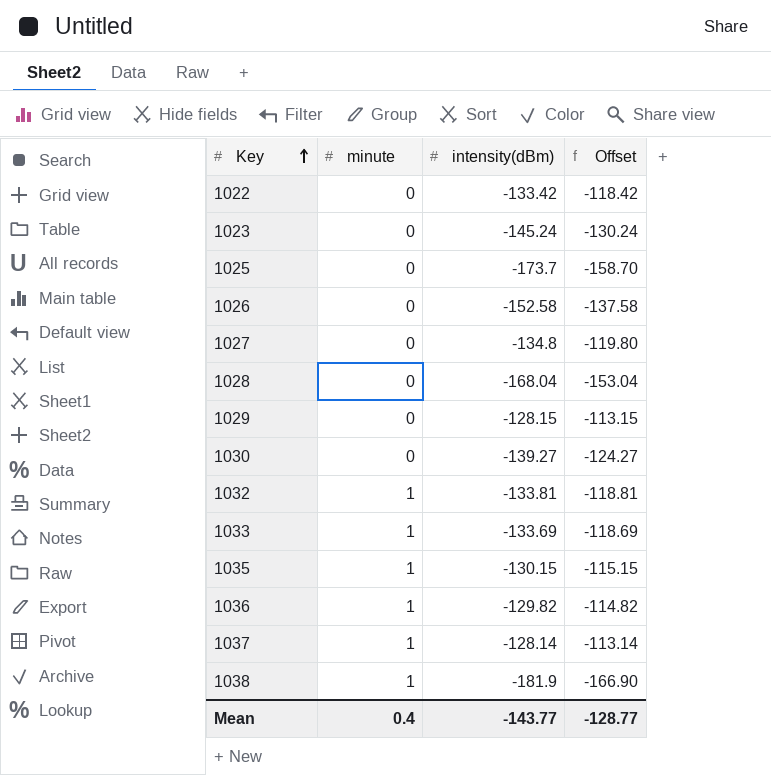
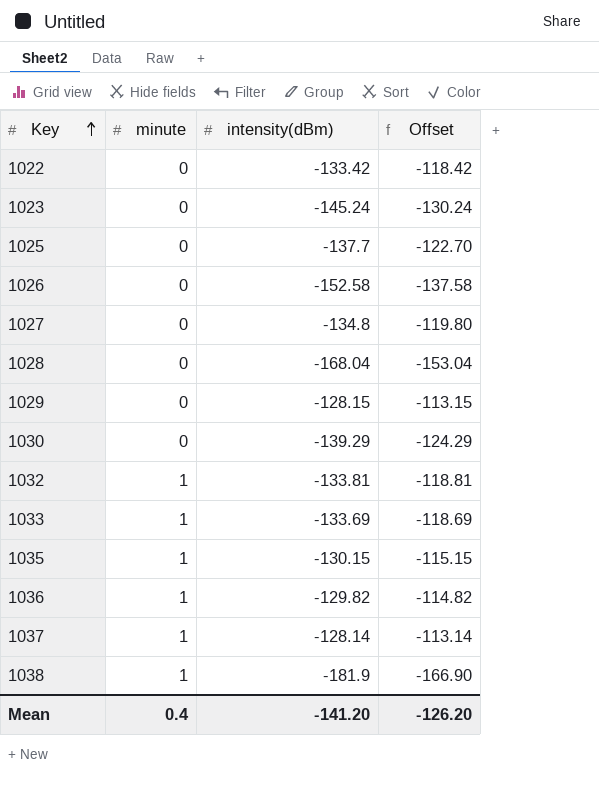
1025 | intensity(dBm): -173.7 -> -137.7
1025 | Offset: -158.70 -> -122.70
1030 | intensity(dBm): -139.27 -> -139.29
1030 | Offset: -124.27 -> -124.29
Mean | intensity(dBm): -143.77 -> -141.20
Mean | Offset: -128.77 -> -126.20

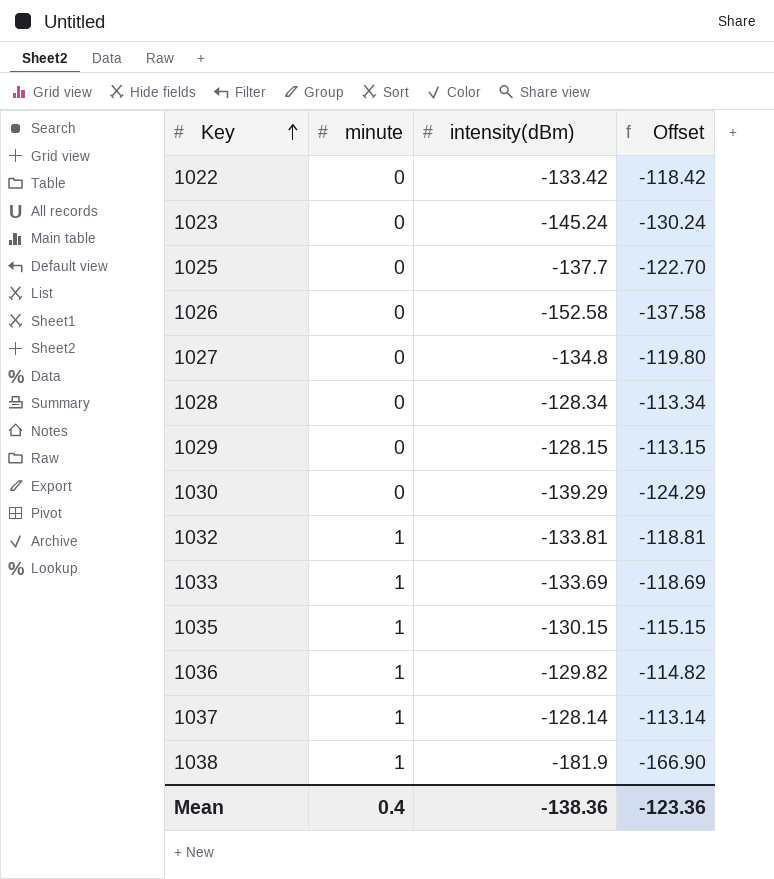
1028 | intensity(dBm): -168.04 -> -128.34
1028 | Offset: -153.04 -> -113.34
Mean | intensity(dBm): -141.20 -> -138.36
Mean | Offset: -126.20 -> -123.36

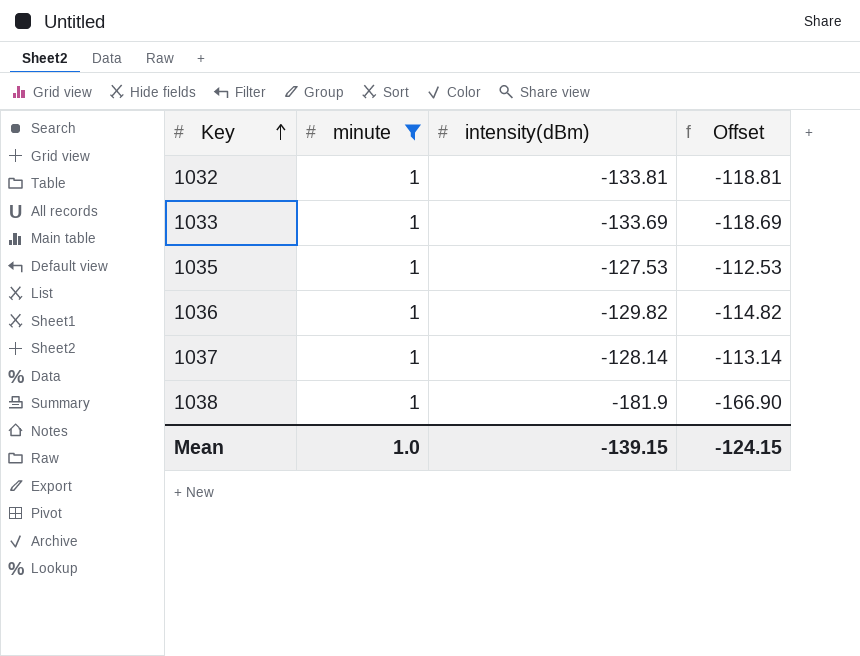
filter: none -> minute = 1
1035 | intensity(dBm): -130.15 -> -127.53
1035 | Offset: -115.15 -> -112.53
Mean | minute: 0.4 -> 1.0
Mean | intensity(dBm): -138.36 -> -139.15
Mean | Offset: -123.36 -> -124.15

